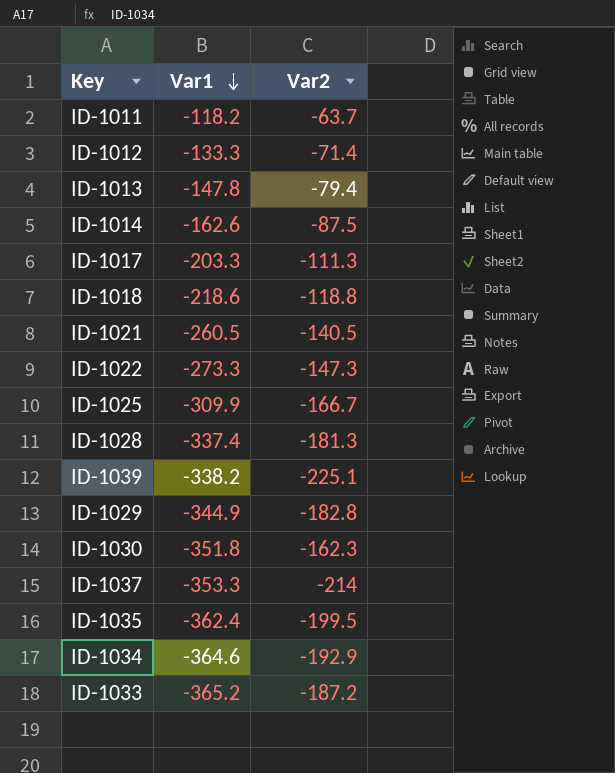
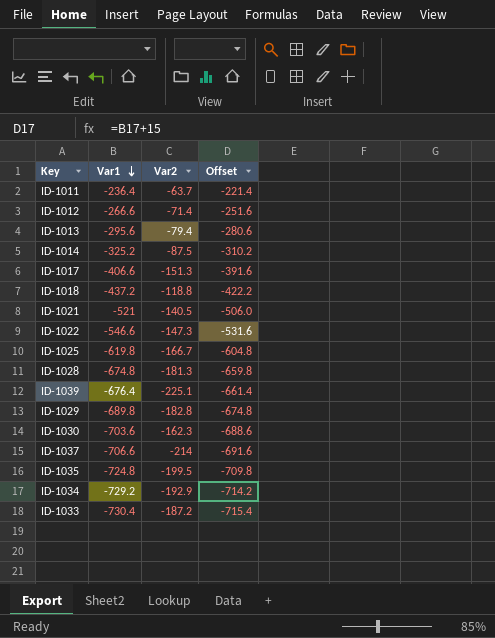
column Offset | formula: none -> [Var1] + 15
ID-1011 | Var1: -118.2 -> -236.4
ID-1012 | Var1: -133.3 -> -266.6
ID-1013 | Var1: -147.8 -> -295.6
ID-1014 | Var1: -162.6 -> -325.2
ID-1017 | Var1: -203.3 -> -406.6
ID-1017 | Var2: -111.3 -> -151.3
ID-1018 | Var1: -218.6 -> -437.2
ID-1021 | Var1: -260.5 -> -521
ID-1022 | Var1: -273.3 -> -546.6
ID-1025 | Var1: -309.9 -> -619.8
ID-1028 | Var1: -337.4 -> -674.8
ID-1039 | Var1: -338.2 -> -676.4
ID-1029 | Var1: -344.9 -> -689.8
ID-1030 | Var1: -351.8 -> -703.6
ID-1037 | Var1: -353.3 -> -706.6
ID-1035 | Var1: -362.4 -> -724.8
ID-1034 | Var1: -364.6 -> -729.2
ID-1033 | Var1: -365.2 -> -730.4

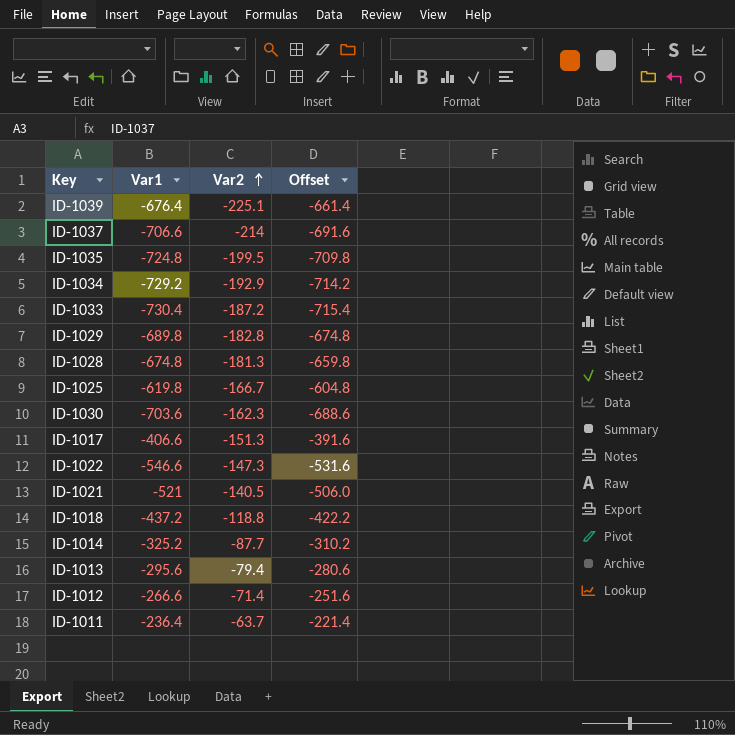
row order: Var1 descending -> Var2 ascending
ID-1014 | Var2: -87.5 -> -87.7

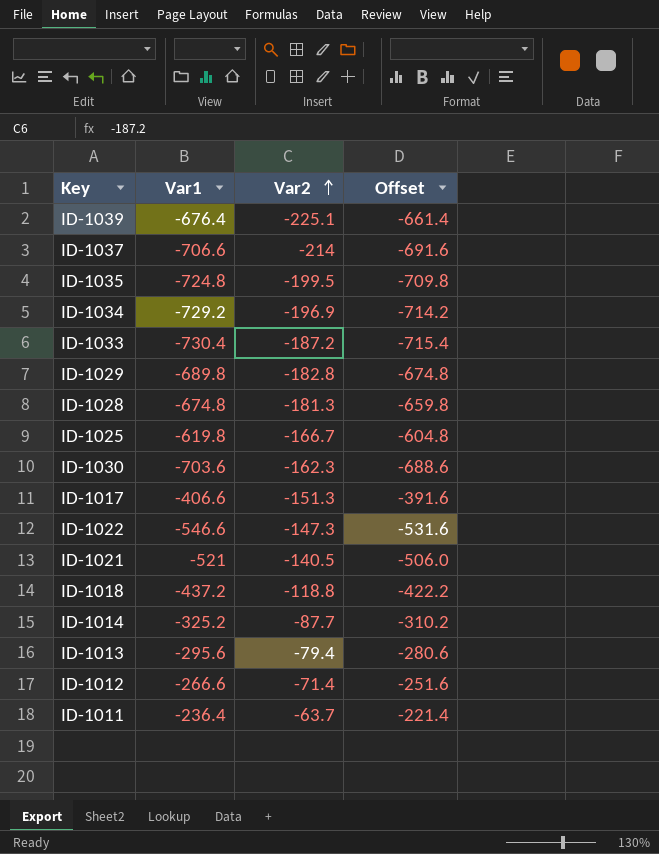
ID-1034 | Var2: -192.9 -> -196.9

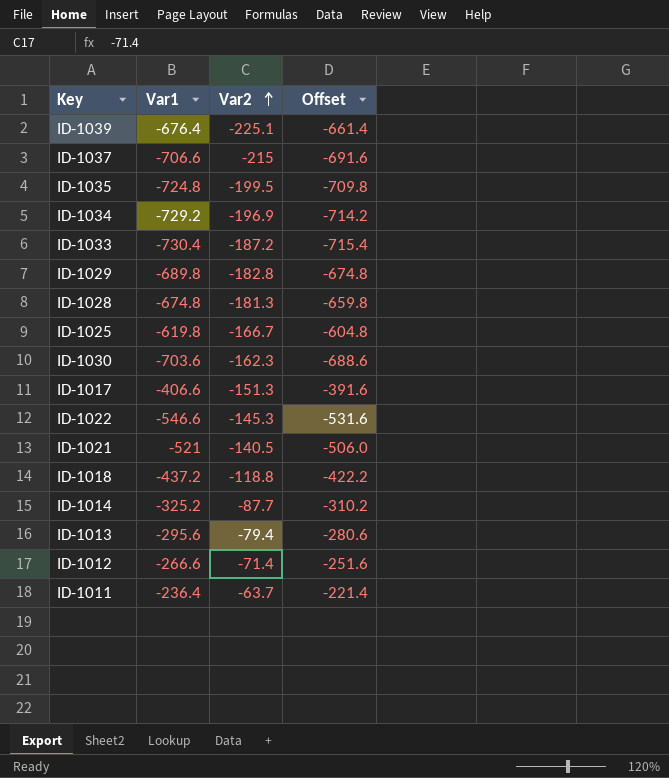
ID-1037 | Var2: -214 -> -215
ID-1022 | Var2: -147.3 -> -145.3

